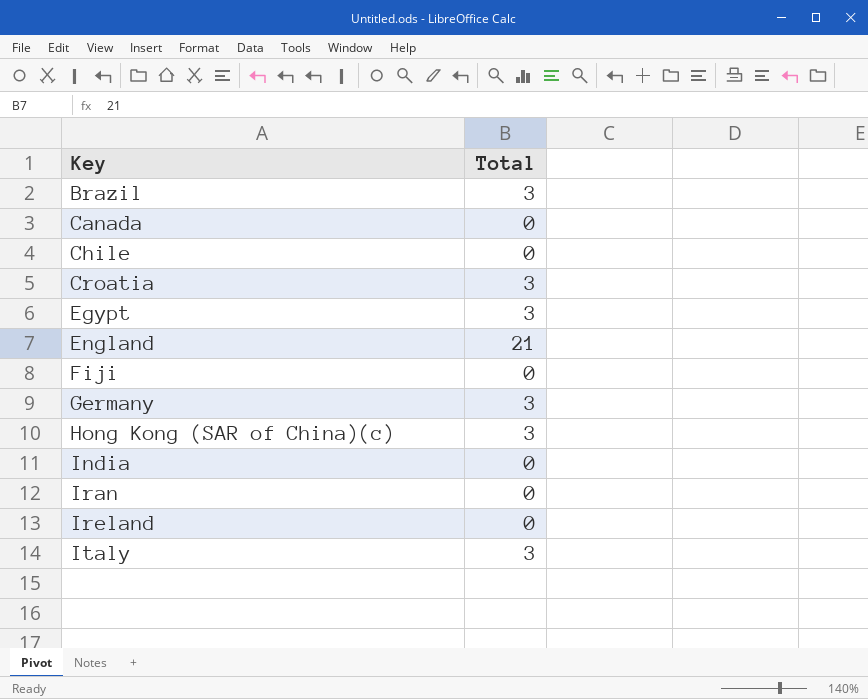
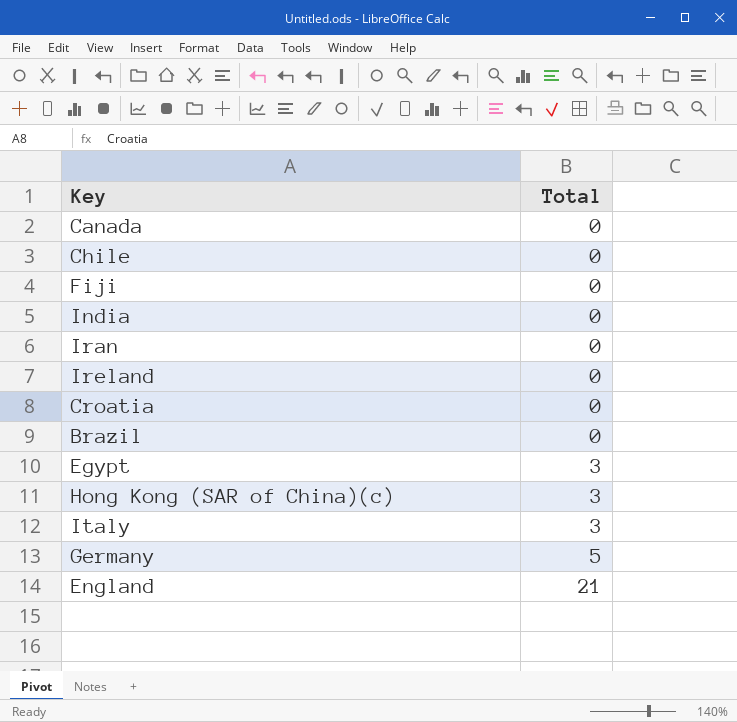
row order: Key ascending -> Total ascending
Croatia | Total: 3 -> 0
Brazil | Total: 3 -> 0
Germany | Total: 3 -> 5

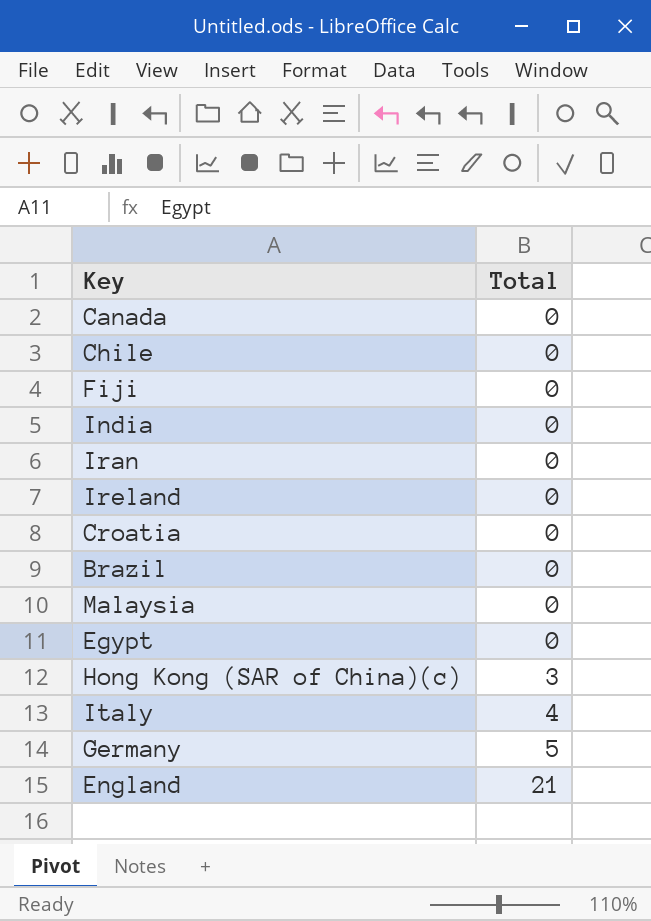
row Malaysia: none -> 0
Egypt | Total: 3 -> 0
Italy | Total: 3 -> 4

